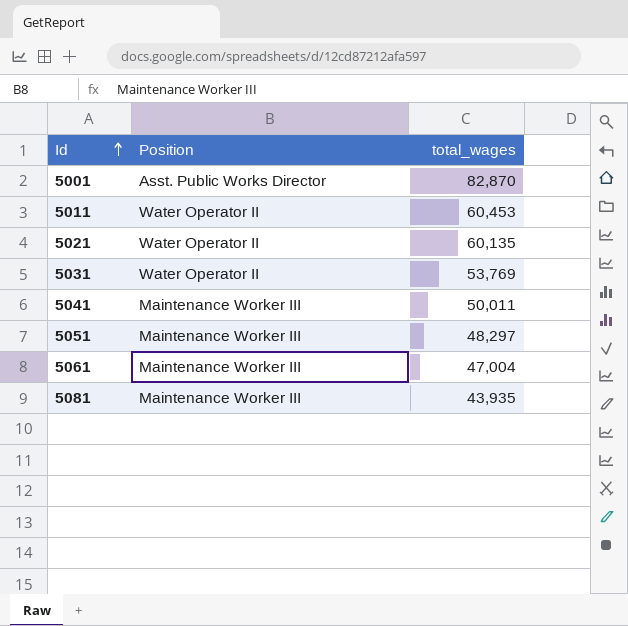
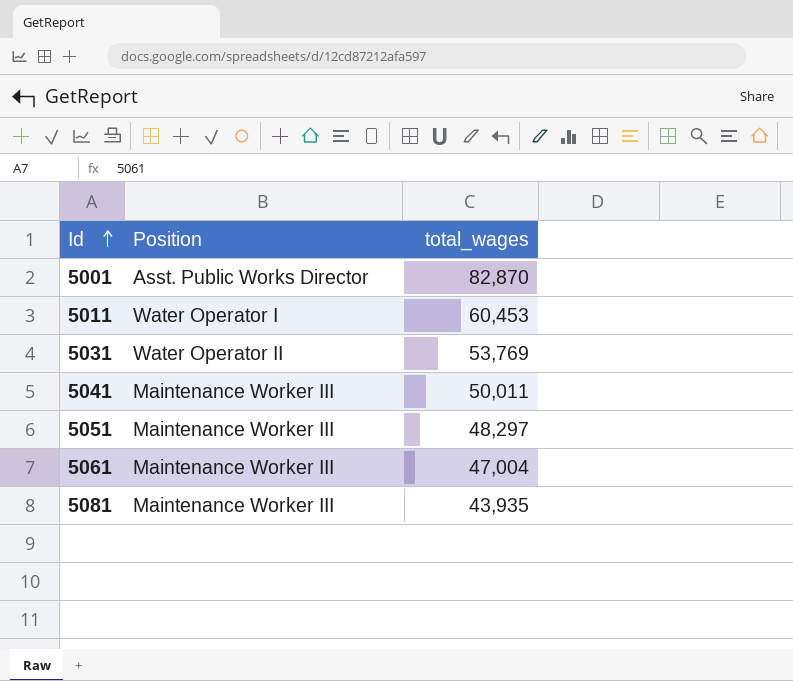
row 5021: Water Operator II | 60,135 -> none
5011 | Position: Water Operator II -> Water Operator I

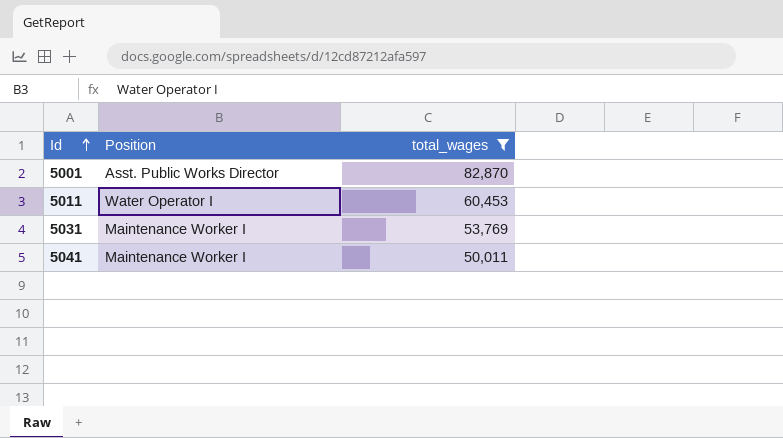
filter: none -> total_wages >= 50,011
5031 | Position: Water Operator II -> Maintenance Worker I
5041 | Position: Maintenance Worker III -> Maintenance Worker I

